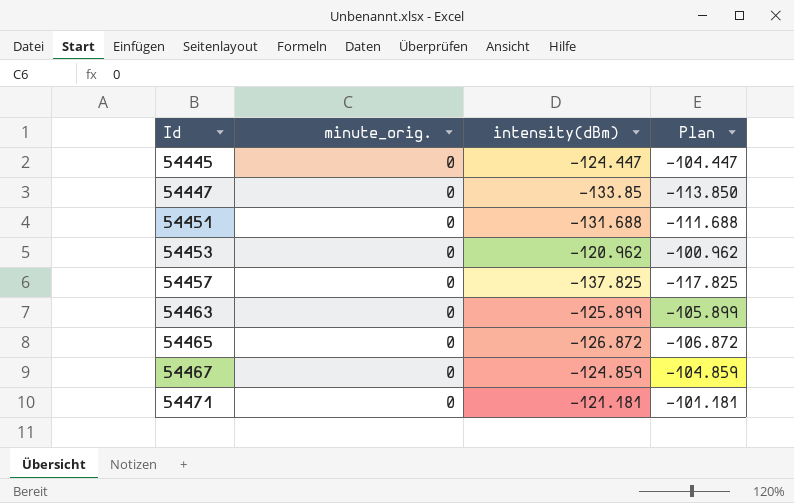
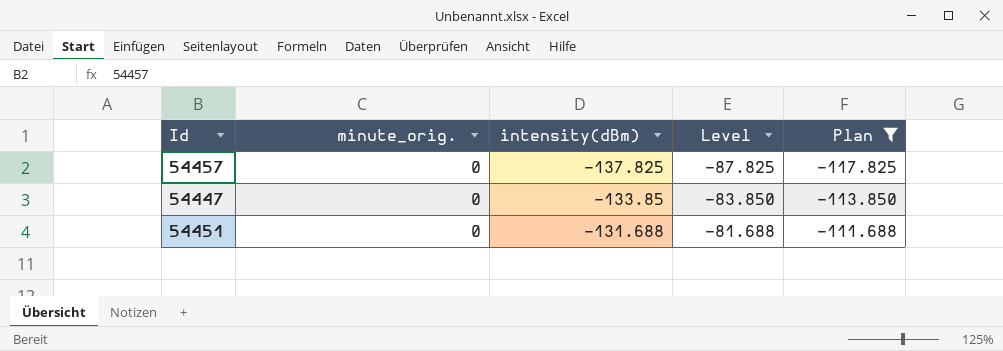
filter: none -> Plan <= -111.688
row order: Id ascending -> intensity(dBm) ascending
column Level | formula: none -> [intensity(dBm)] + 50

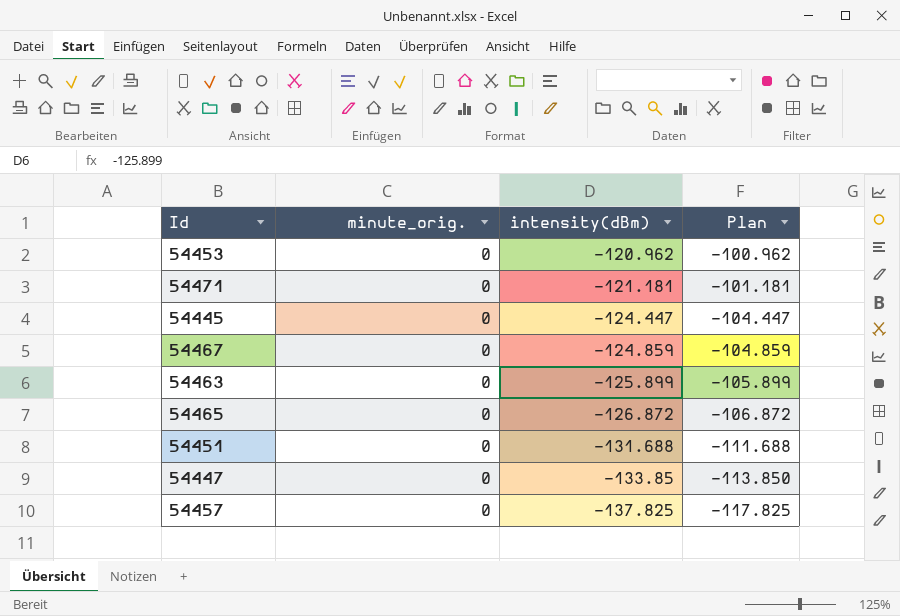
filter: Plan <= -111.688 -> none
row order: intensity(dBm) ascending -> intensity(dBm) descending
column Level | formula: [intensity(dBm)] + 50 -> none

